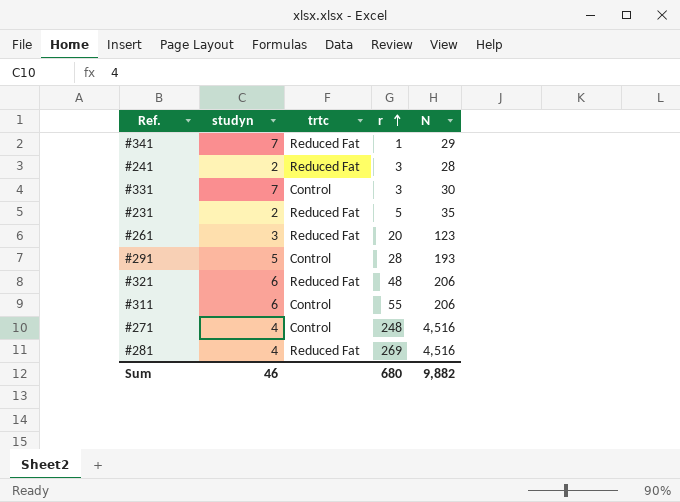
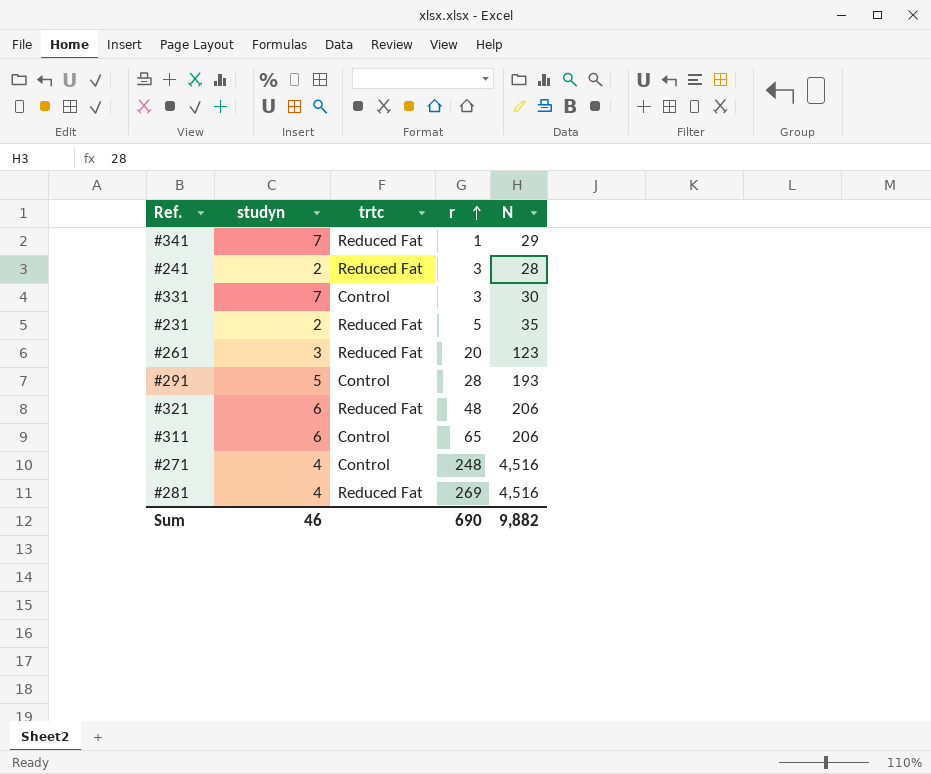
#311 | r: 55 -> 65
Sum | r: 680 -> 690

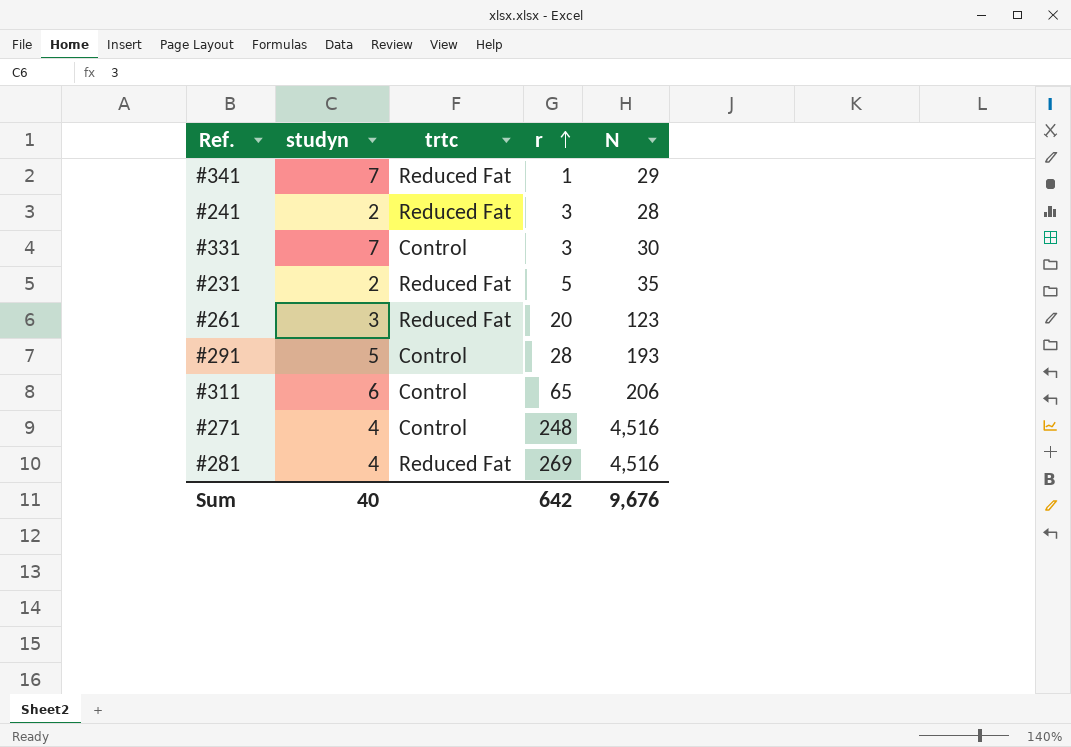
row #321: 6 | Reduced Fat | 48 | 206 -> none
Sum | studyn: 46 -> 40
Sum | r: 690 -> 642
Sum | N: 9,882 -> 9,676

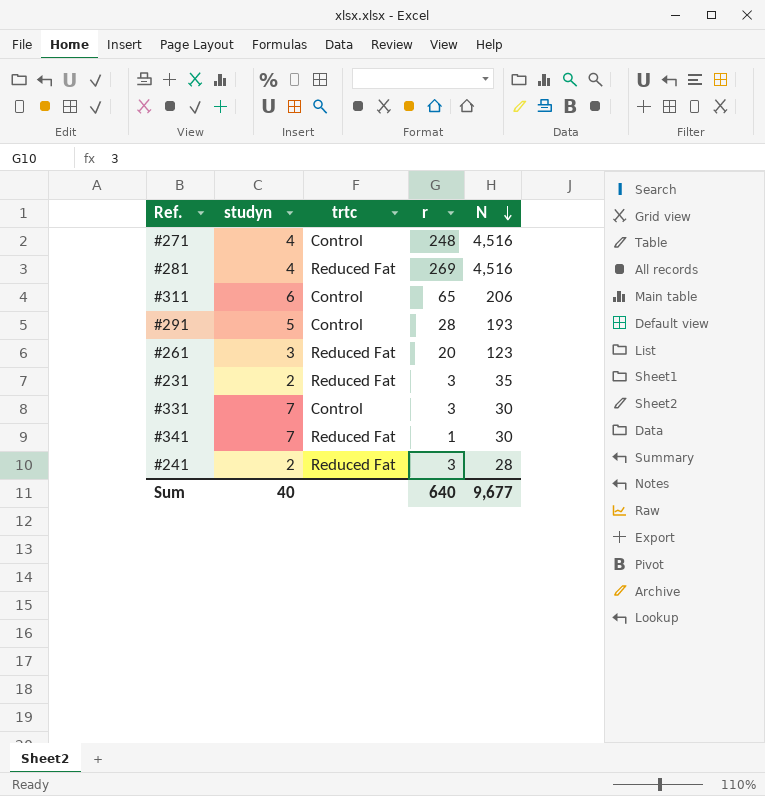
row order: r ascending -> N descending
#231 | r: 5 -> 3
#341 | N: 29 -> 30
Sum | r: 642 -> 640
Sum | N: 9,676 -> 9,677

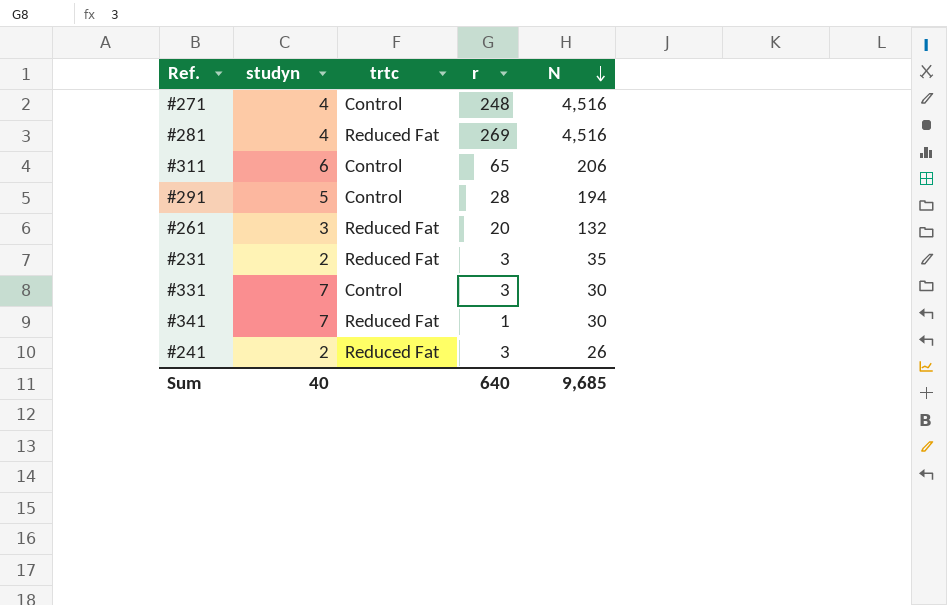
#291 | N: 193 -> 194
#261 | N: 123 -> 132
#241 | N: 28 -> 26
Sum | N: 9,677 -> 9,685

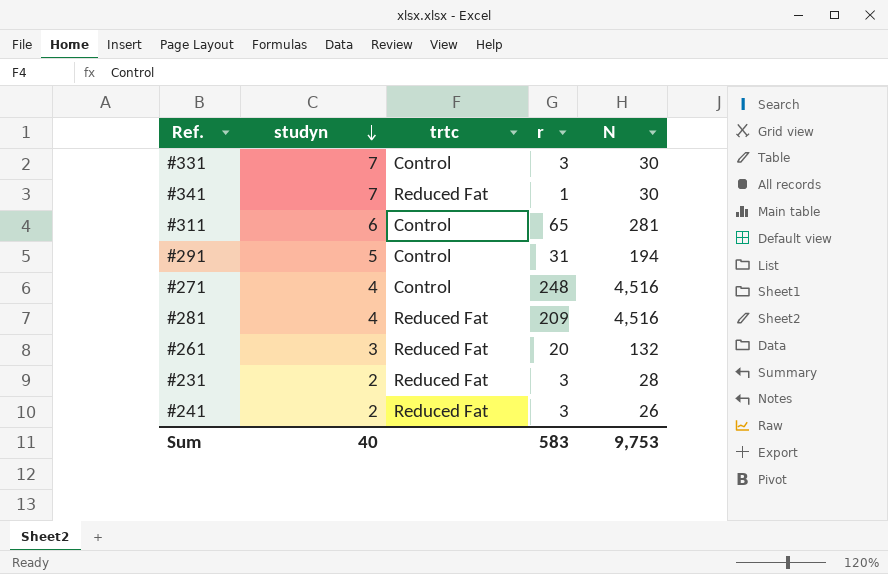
row order: N descending -> studyn descending
#311 | N: 206 -> 281
#291 | r: 28 -> 31
#281 | r: 269 -> 209
#231 | N: 35 -> 28
Sum | r: 640 -> 583
Sum | N: 9,685 -> 9,753

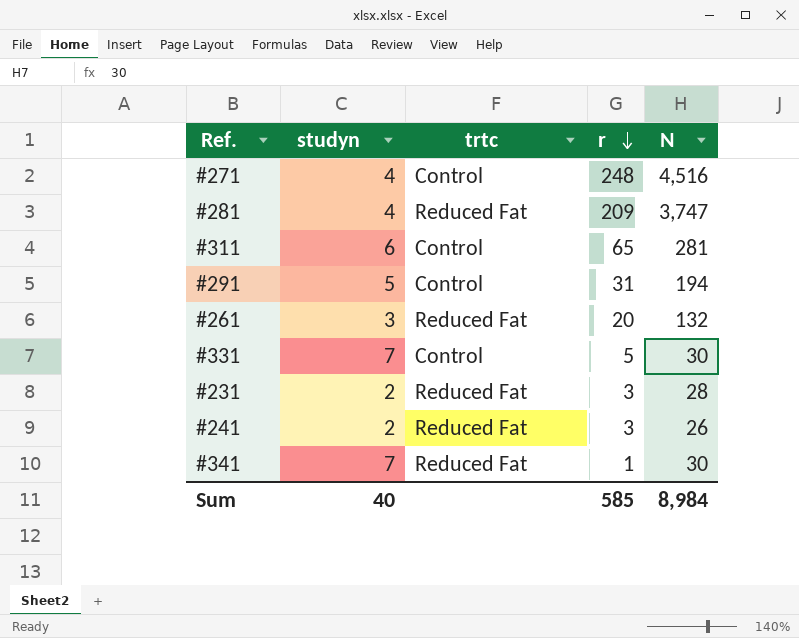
row order: studyn descending -> r descending
#281 | N: 4,516 -> 3,747
#331 | r: 3 -> 5
Sum | r: 583 -> 585
Sum | N: 9,753 -> 8,984

